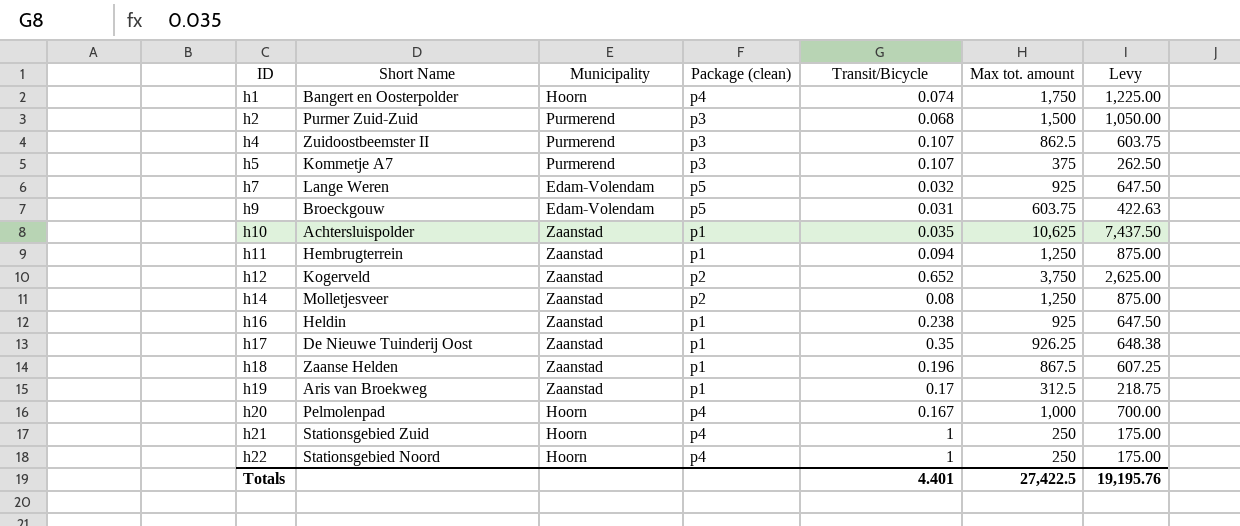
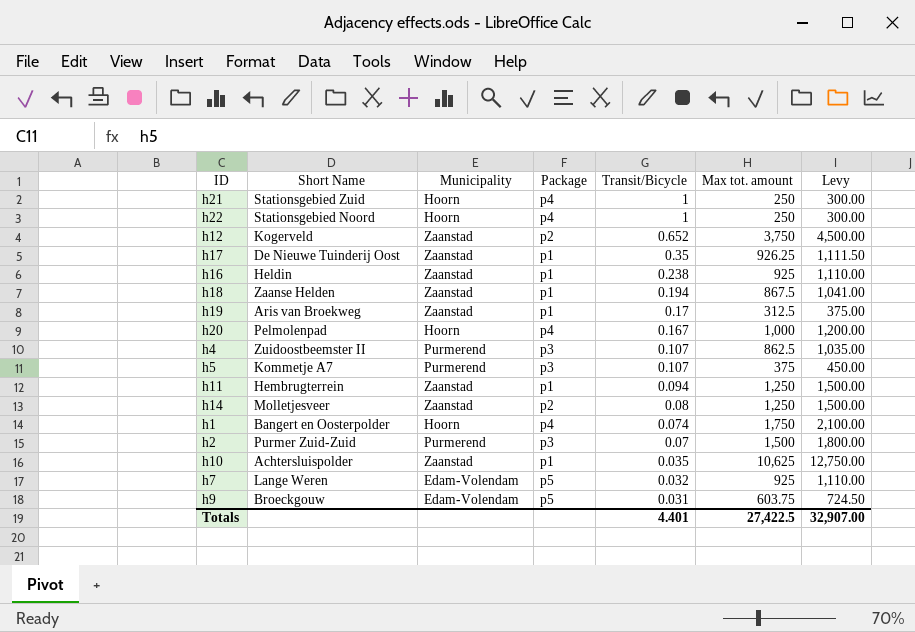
row order: ID ascending -> Transit/Bicycle descending
column name: Package (clean) -> Package
column Levy | formula: [Max tot. amount] * 0.7 -> [Max tot. amount] * 1.2
h18 | Transit/Bicycle: 0.196 -> 0.194
h2 | Transit/Bicycle: 0.068 -> 0.07
Totals | Levy: 19,195.76 -> 32,907.00

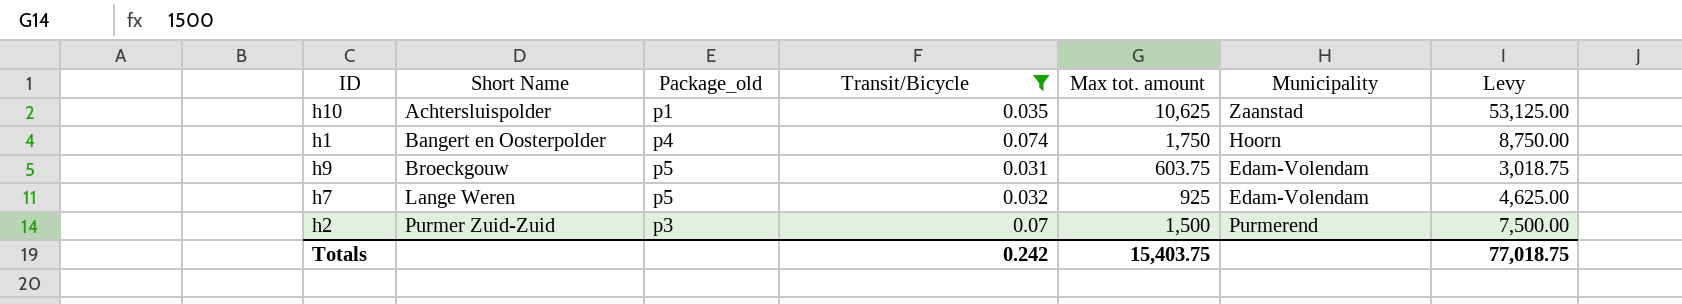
filter: none -> Transit/Bicycle <= 0.074
row order: Transit/Bicycle descending -> Short Name ascending
column name: Package -> Package_old
column Municipality | position: 3 -> 6
column Levy | formula: [Max tot. amount] * 1.2 -> [Max tot. amount] * 5
Totals | Transit/Bicycle: 4.401 -> 0.242
Totals | Max tot. amount: 27,422.5 -> 15,403.75
Totals | Levy: 32,907.00 -> 77,018.75

